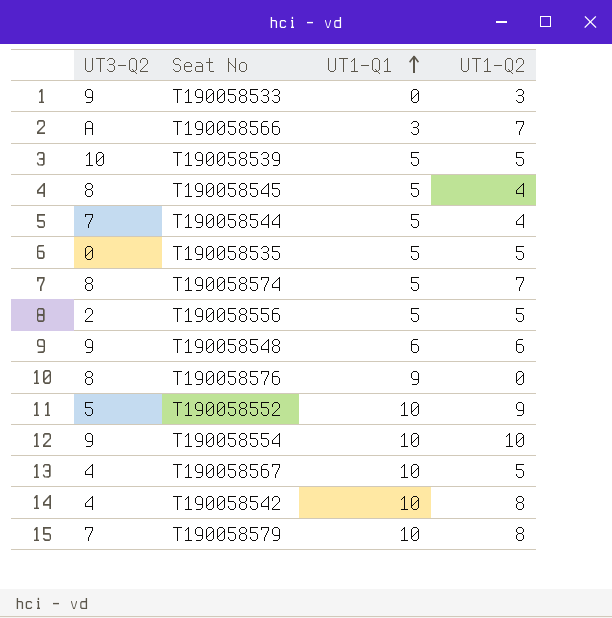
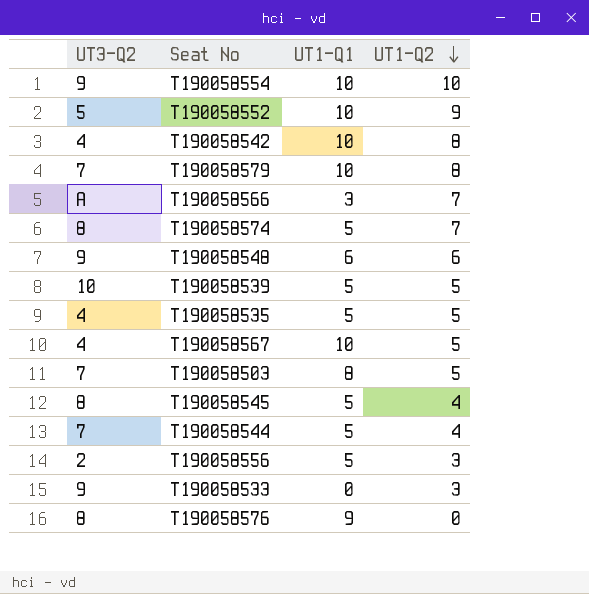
row order: UT1-Q1 ascending -> UT1-Q2 descending
T190058535 | UT3-Q2: 0 -> 4
row T190058503: none -> 7 | 8 | 5
T190058556 | UT1-Q2: 5 -> 3

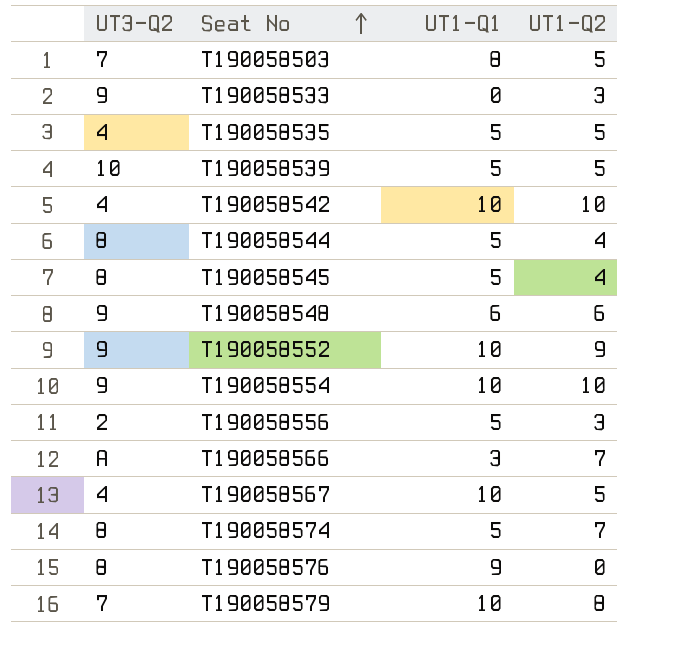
row order: UT1-Q2 descending -> Seat No ascending
T190058542 | UT1-Q2: 8 -> 10
T190058544 | UT3-Q2: 7 -> 8
T190058552 | UT3-Q2: 5 -> 9

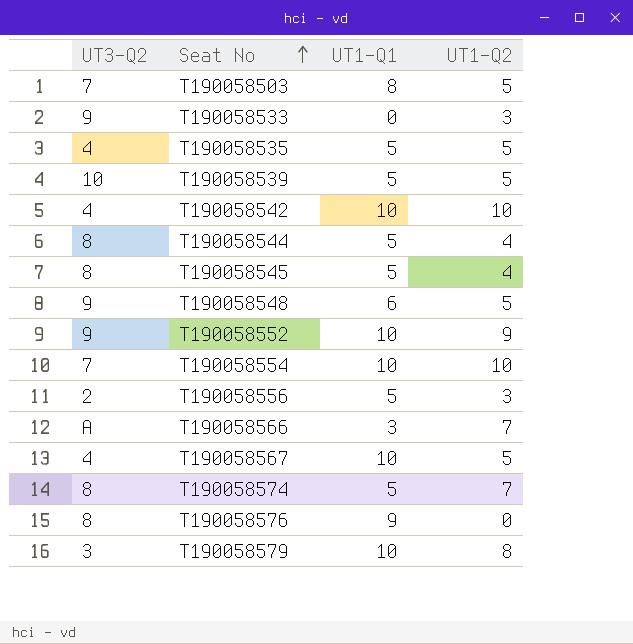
T190058548 | UT1-Q2: 6 -> 5
T190058554 | UT3-Q2: 9 -> 7
T190058579 | UT3-Q2: 7 -> 3

